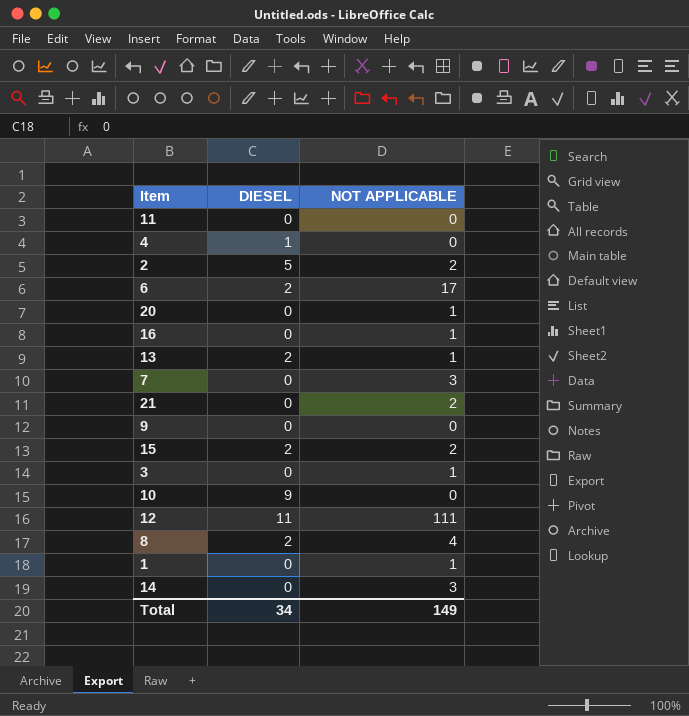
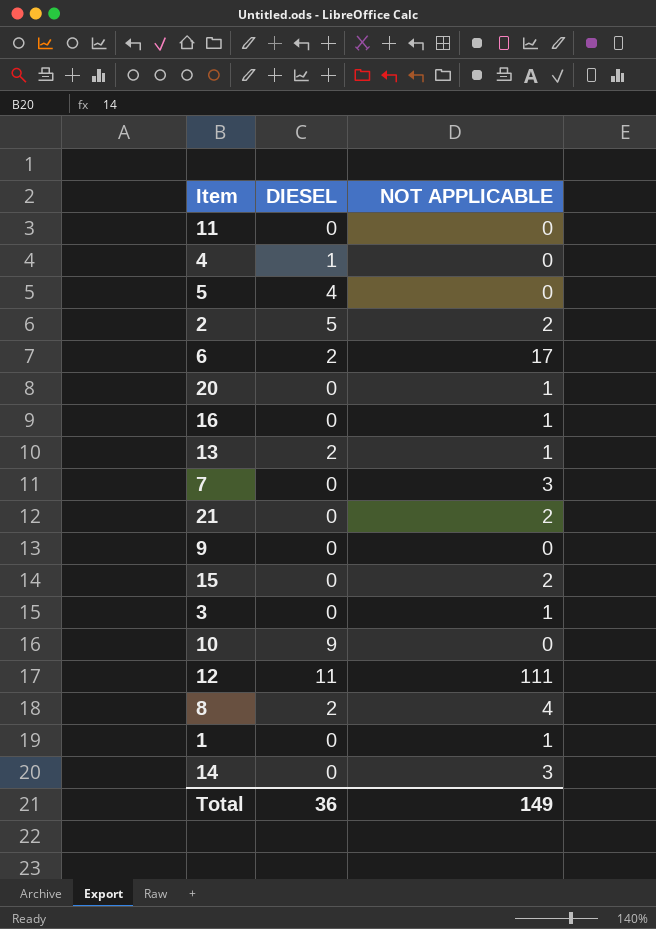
row 5: none -> 4 | 0
15 | DIESEL: 2 -> 0
Total | DIESEL: 34 -> 36

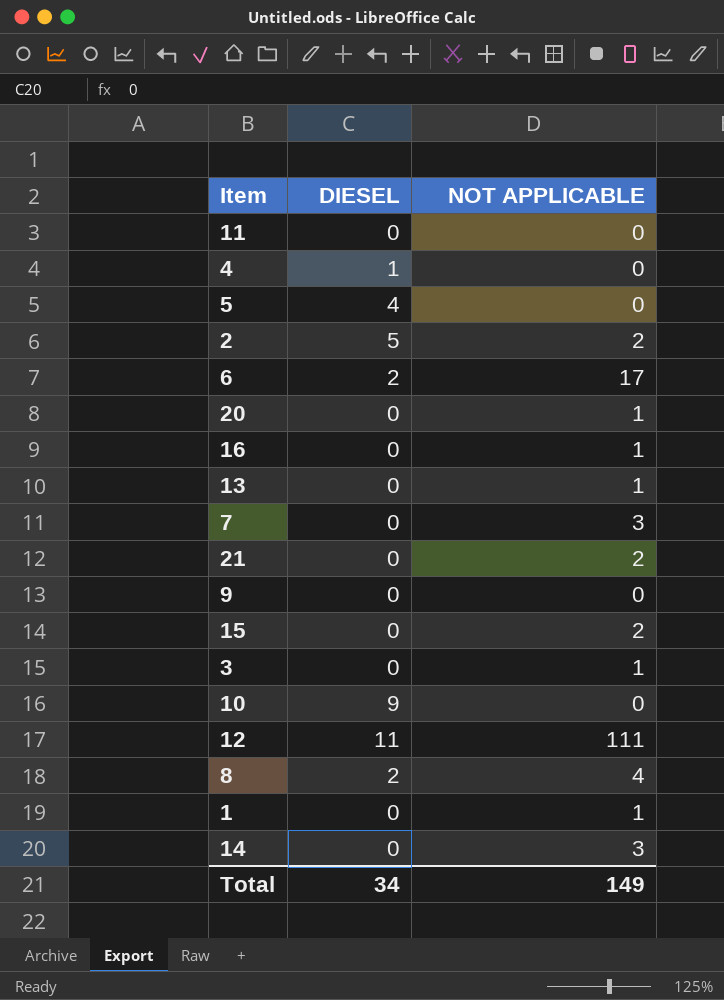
13 | DIESEL: 2 -> 0
Total | DIESEL: 36 -> 34

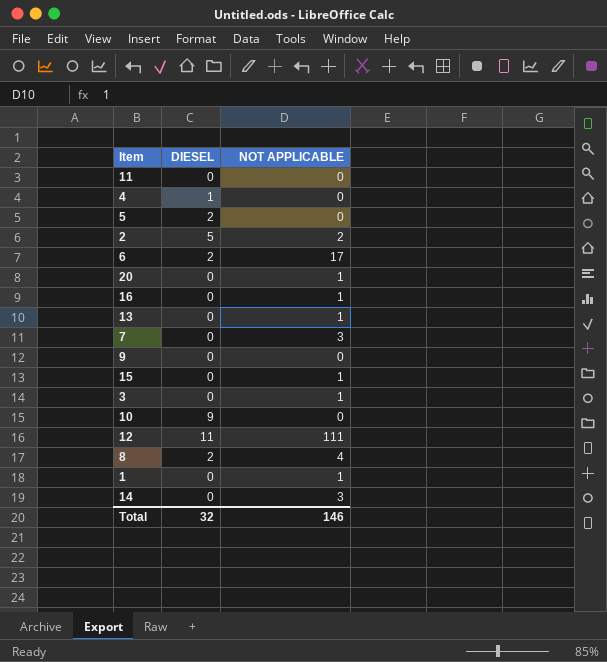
row 21: 0 | 2 -> none
5 | DIESEL: 4 -> 2
15 | NOT APPLICABLE: 2 -> 1
Total | DIESEL: 34 -> 32
Total | NOT APPLICABLE: 149 -> 146

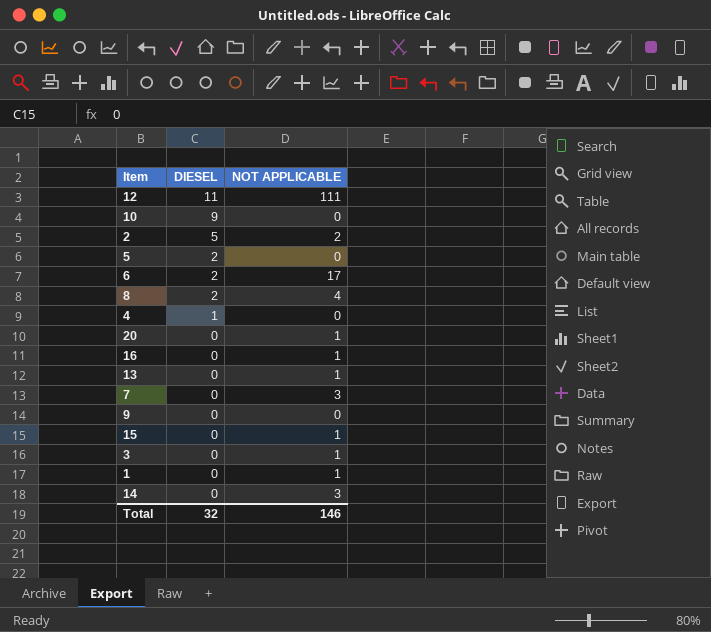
row order: none -> DIESEL descending
row 11: 0 | 0 -> none

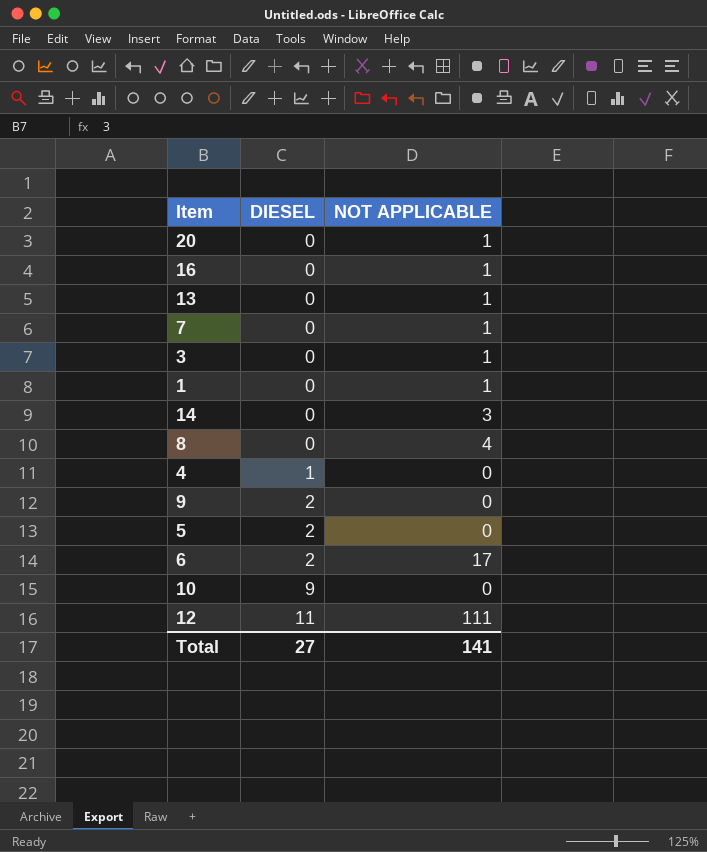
row order: DIESEL descending -> DIESEL ascending
row 2: 5 | 2 -> none
row 15: 0 | 1 -> none
7 | NOT APPLICABLE: 3 -> 1
8 | DIESEL: 2 -> 0
9 | DIESEL: 0 -> 2
Total | DIESEL: 32 -> 27
Total | NOT APPLICABLE: 146 -> 141

